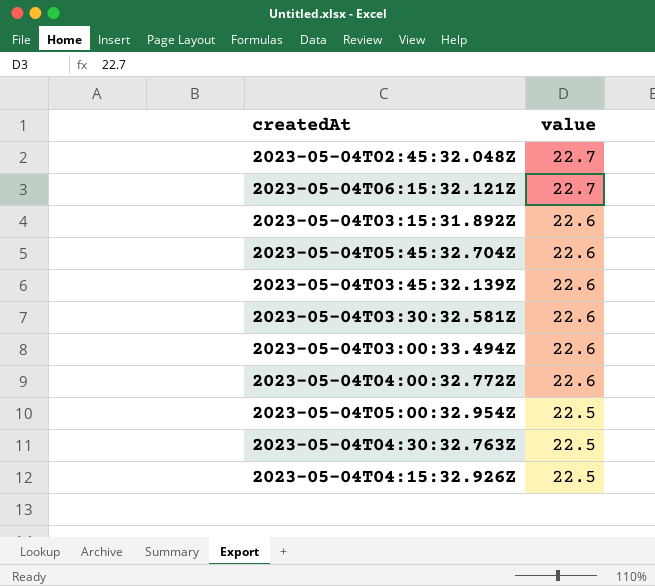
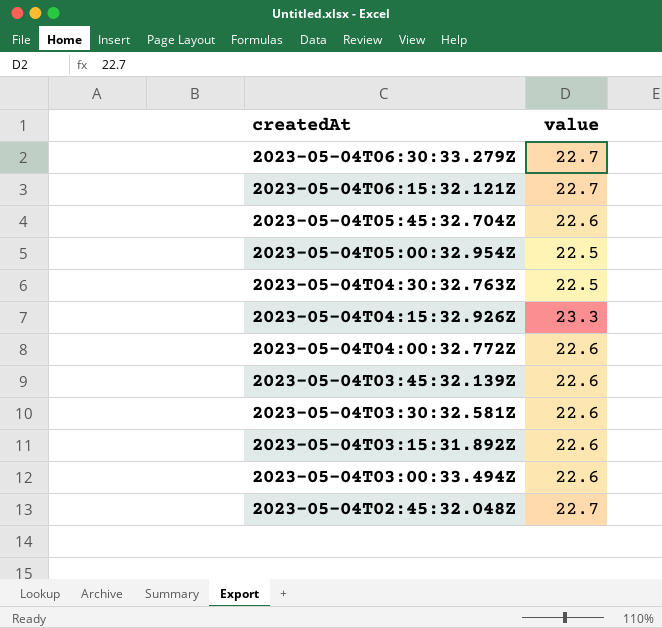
row order: value descending -> createdAt descending
row 2023-05-04T06:30:33.279Z: none -> 22.7
2023-05-04T04:15:32.926Z | value: 22.5 -> 23.3

